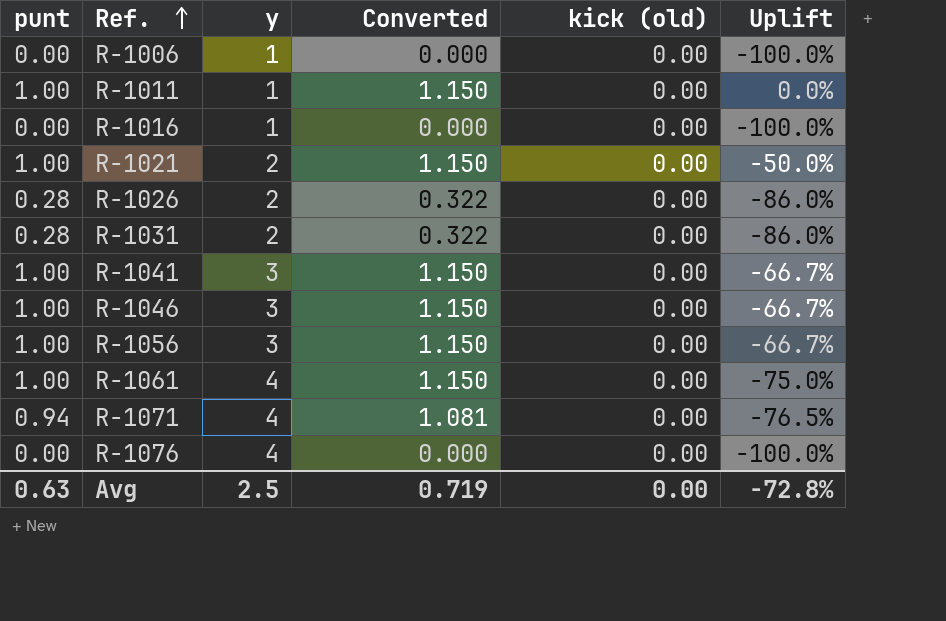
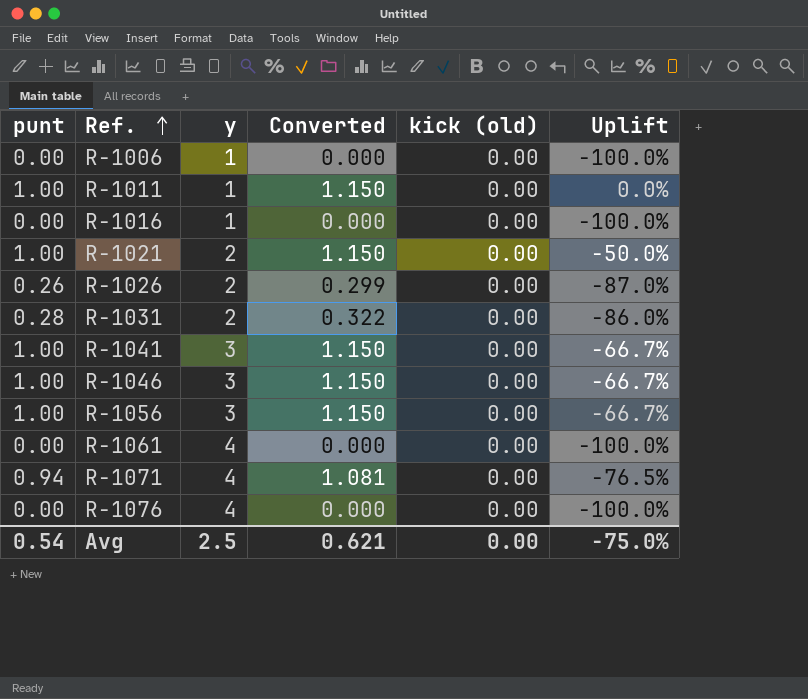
R-1026 | punt: 0.28 -> 0.26
R-1026 | Converted: 0.322 -> 0.299
R-1026 | Uplift: -86.0% -> -87.0%
R-1061 | punt: 1.00 -> 0.00
R-1061 | Converted: 1.150 -> 0.000
R-1061 | Uplift: -75.0% -> -100.0%
Avg | punt: 0.63 -> 0.54
Avg | Converted: 0.719 -> 0.621
Avg | Uplift: -72.8% -> -75.0%

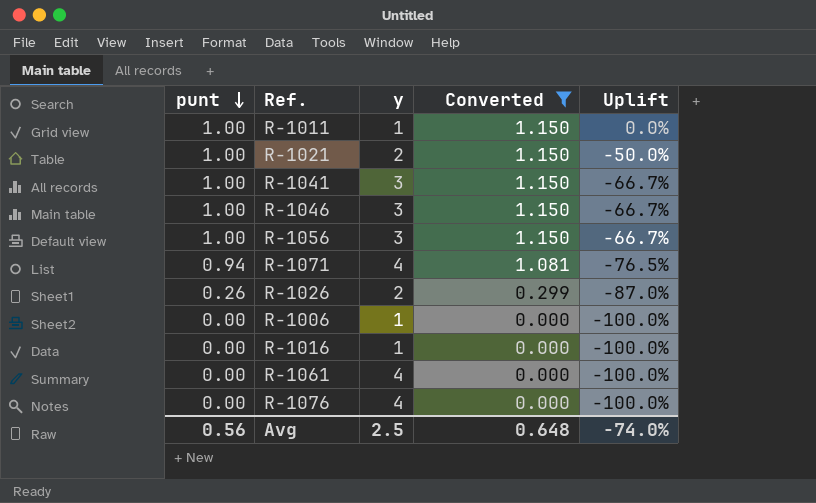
filter: none -> Converted != 0.322
row order: Ref. ascending -> punt descending
column kick (old) | position: 5 -> none
Avg | punt: 0.54 -> 0.56
Avg | Converted: 0.621 -> 0.648
Avg | Uplift: -75.0% -> -74.0%

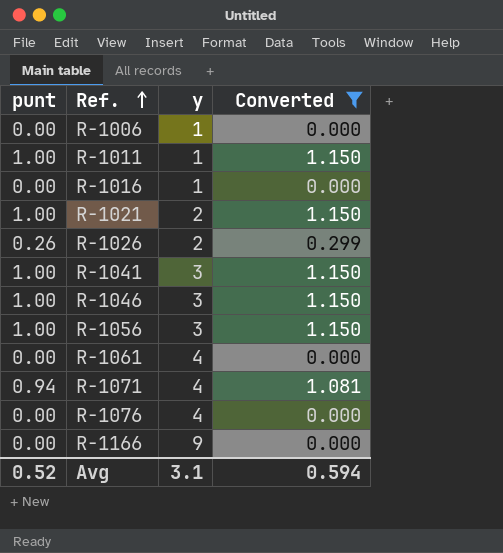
row order: punt descending -> Ref. ascending
column Uplift | formula: ([punt] - [y]) / [y] -> none
row R-1166: none -> 0.00 | 9 | 0.000
Avg | punt: 0.56 -> 0.52
Avg | y: 2.5 -> 3.1
Avg | Converted: 0.648 -> 0.594

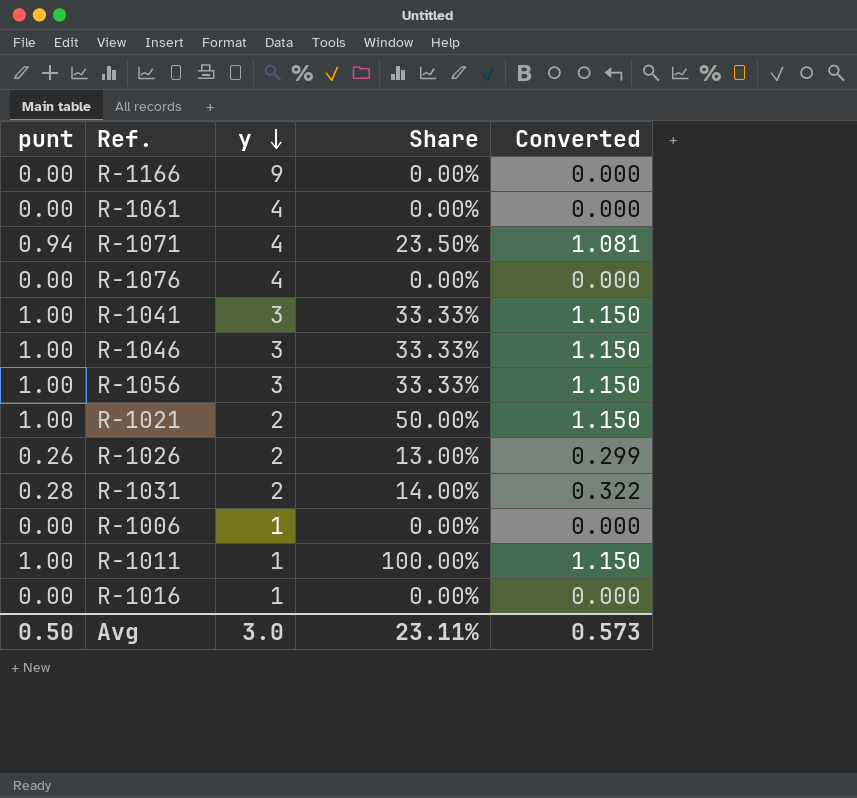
filter: Converted != 0.322 -> none
row order: Ref. ascending -> y descending
column Share | formula: none -> [punt] / [y]
Avg | punt: 0.52 -> 0.50
Avg | y: 3.1 -> 3.0
Avg | Converted: 0.594 -> 0.573

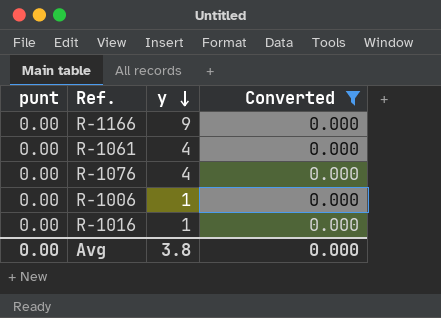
filter: none -> Converted = 0.000
column Share | formula: [punt] / [y] -> none
Avg | punt: 0.50 -> 0.00
Avg | y: 3.0 -> 3.8
Avg | Converted: 0.573 -> 0.000

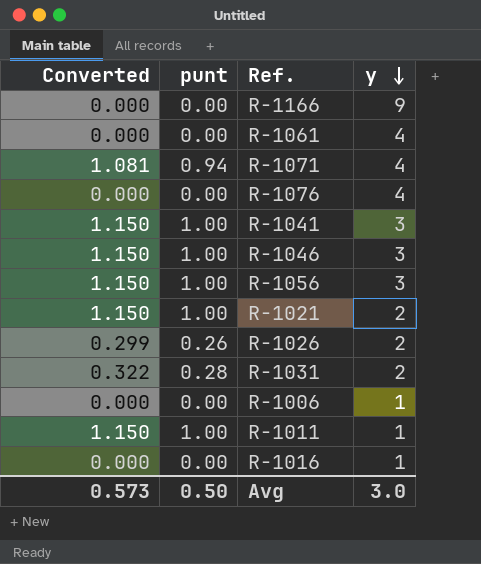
filter: Converted = 0.000 -> none
column Converted | position: 4 -> 1
Avg | Converted: 0.000 -> 0.573
Avg | punt: 0.00 -> 0.50
Avg | y: 3.8 -> 3.0

